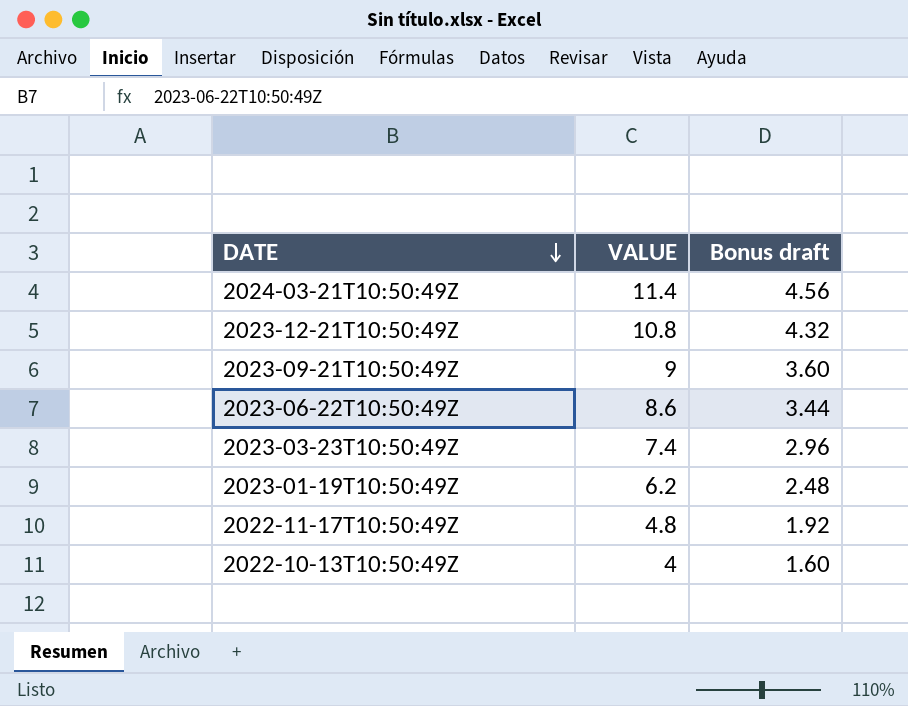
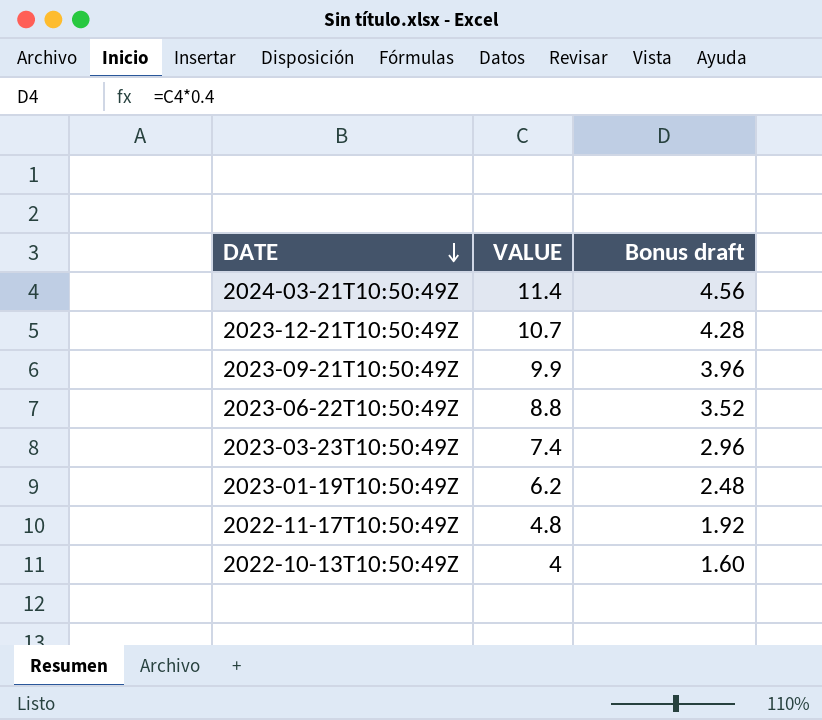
2023-12-21T10:50:49Z | VALUE: 10.8 -> 10.7
2023-12-21T10:50:49Z | Bonus draft: 4.32 -> 4.28
2023-09-21T10:50:49Z | VALUE: 9 -> 9.9
2023-09-21T10:50:49Z | Bonus draft: 3.60 -> 3.96
2023-06-22T10:50:49Z | VALUE: 8.6 -> 8.8
2023-06-22T10:50:49Z | Bonus draft: 3.44 -> 3.52

